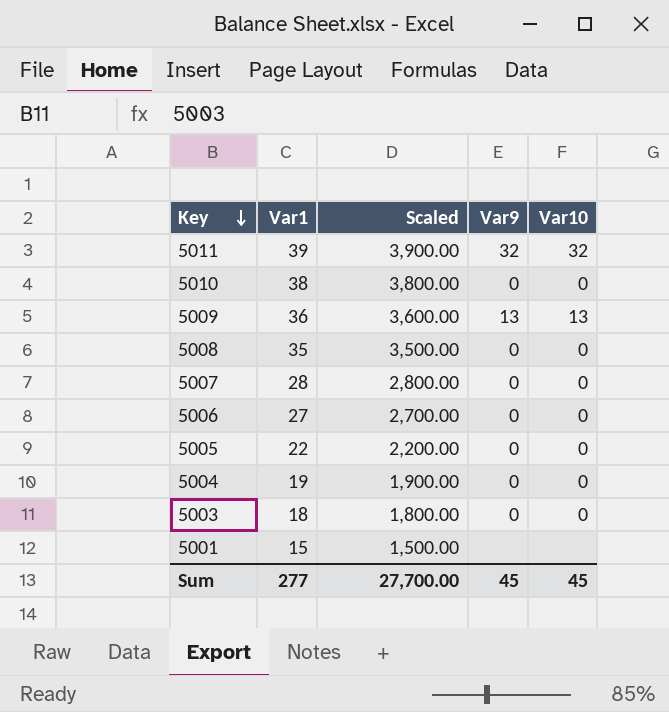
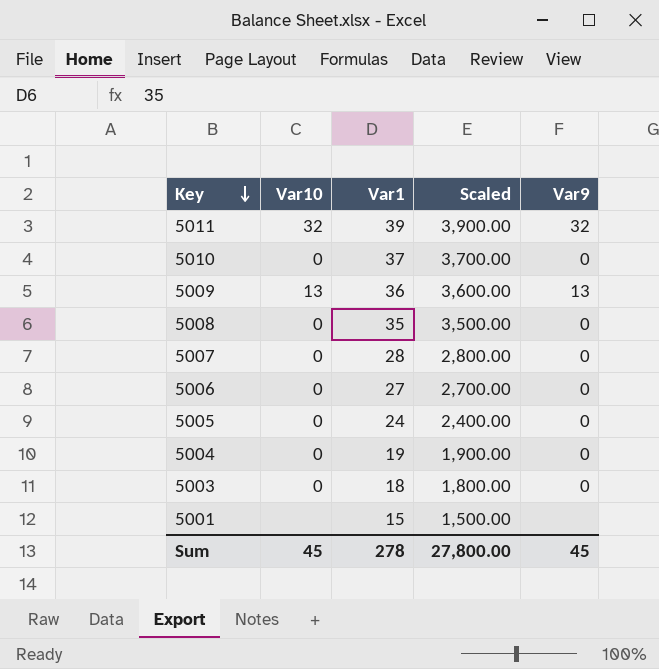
column Var10 | position: 5 -> 2
5010 | Var1: 38 -> 37
5010 | Scaled: 3,800.00 -> 3,700.00
5005 | Var1: 22 -> 24
5005 | Scaled: 2,200.00 -> 2,400.00
Sum | Var1: 277 -> 278
Sum | Scaled: 27,700.00 -> 27,800.00

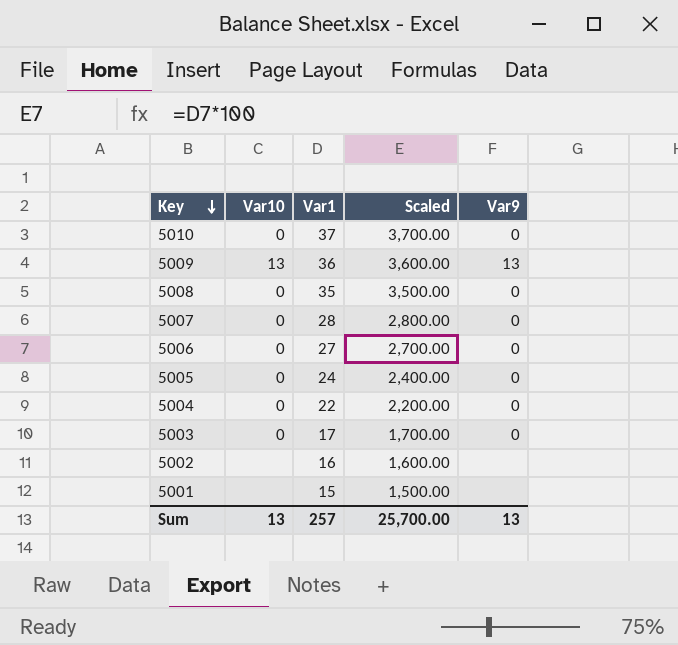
row 5011: 32 | 39 | 3,900.00 | 32 -> none
5004 | Var1: 19 -> 22
5004 | Scaled: 1,900.00 -> 2,200.00
5003 | Var1: 18 -> 17
5003 | Scaled: 1,800.00 -> 1,700.00
row 5002: none -> none | 16 | 1,600.00 | none
Sum | Var10: 45 -> 13
Sum | Var1: 278 -> 257
Sum | Scaled: 27,800.00 -> 25,700.00
Sum | Var9: 45 -> 13

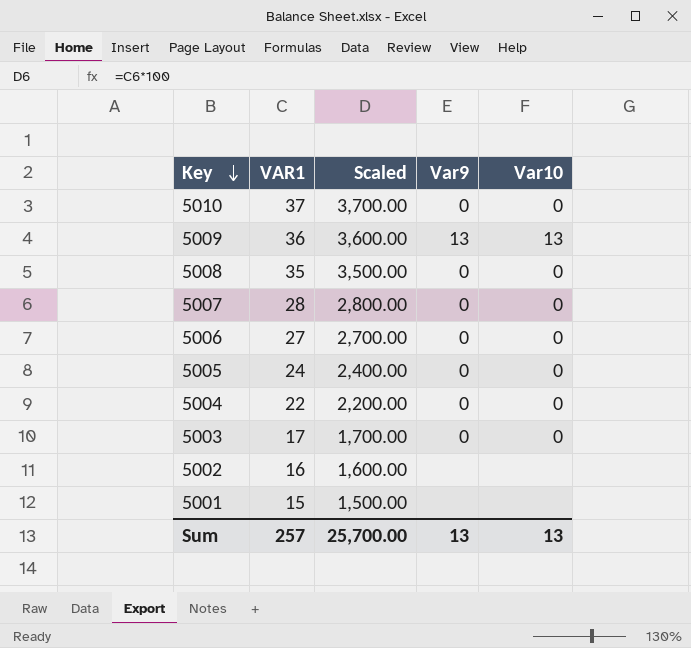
column name: Var1 -> VAR1
column Var10 | position: 2 -> 5

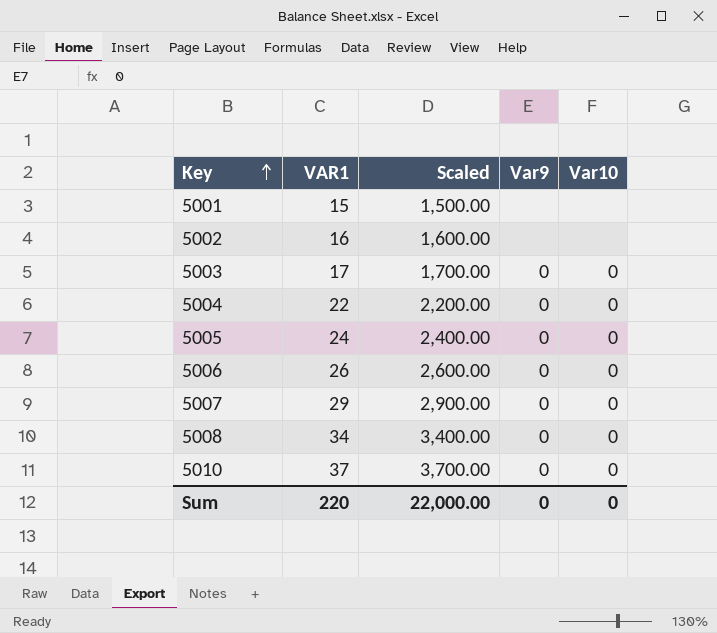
row order: Key descending -> Key ascending
row 5009: 36 | 3,600.00 | 13 | 13 -> none
5006 | VAR1: 27 -> 26
5006 | Scaled: 2,700.00 -> 2,600.00
5007 | VAR1: 28 -> 29
5007 | Scaled: 2,800.00 -> 2,900.00
5008 | VAR1: 35 -> 34
5008 | Scaled: 3,500.00 -> 3,400.00
Sum | VAR1: 257 -> 220
Sum | Scaled: 25,700.00 -> 22,000.00
Sum | Var9: 13 -> 0
Sum | Var10: 13 -> 0

